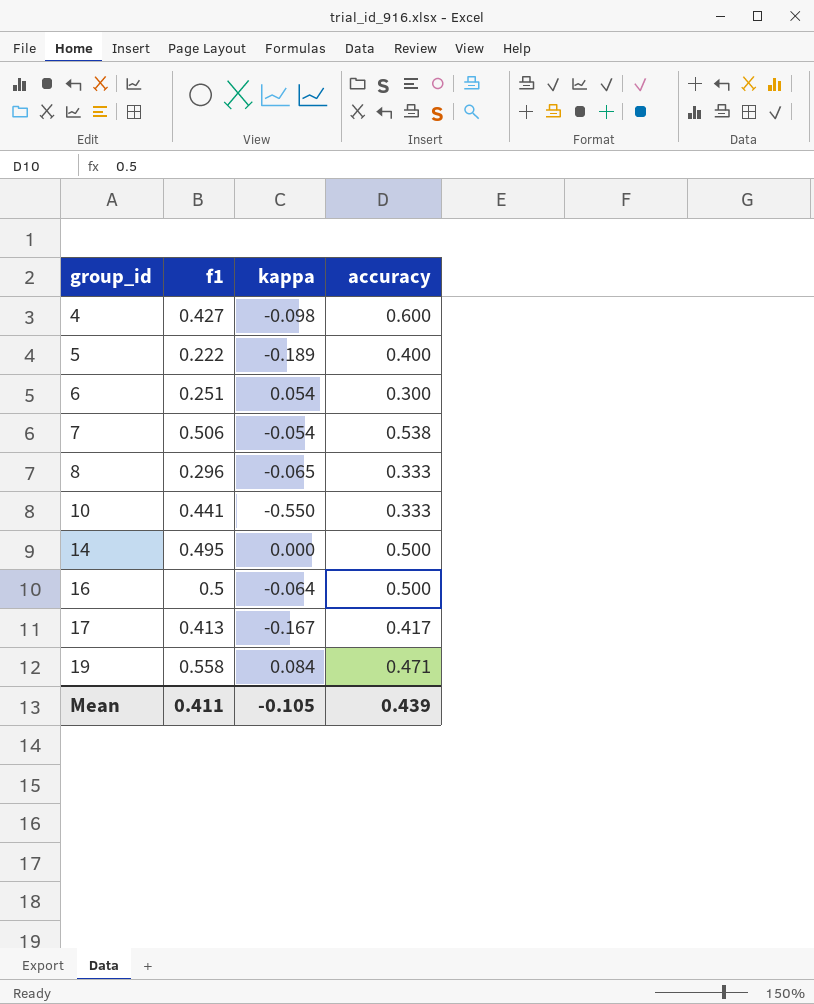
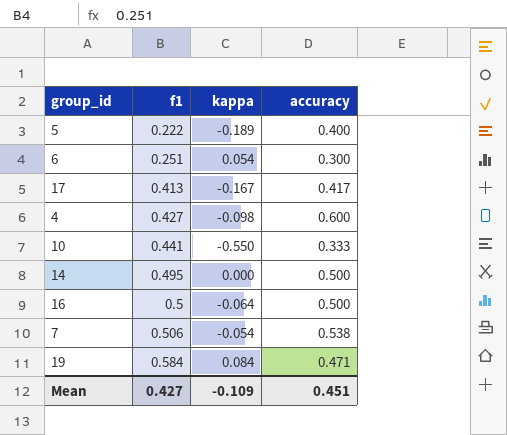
row order: group_id ascending -> f1 ascending
row 8: 0.296 | -0.065 | 0.333 -> none
19 | f1: 0.558 -> 0.584
Mean | f1: 0.411 -> 0.427
Mean | kappa: -0.105 -> -0.109
Mean | accuracy: 0.439 -> 0.451

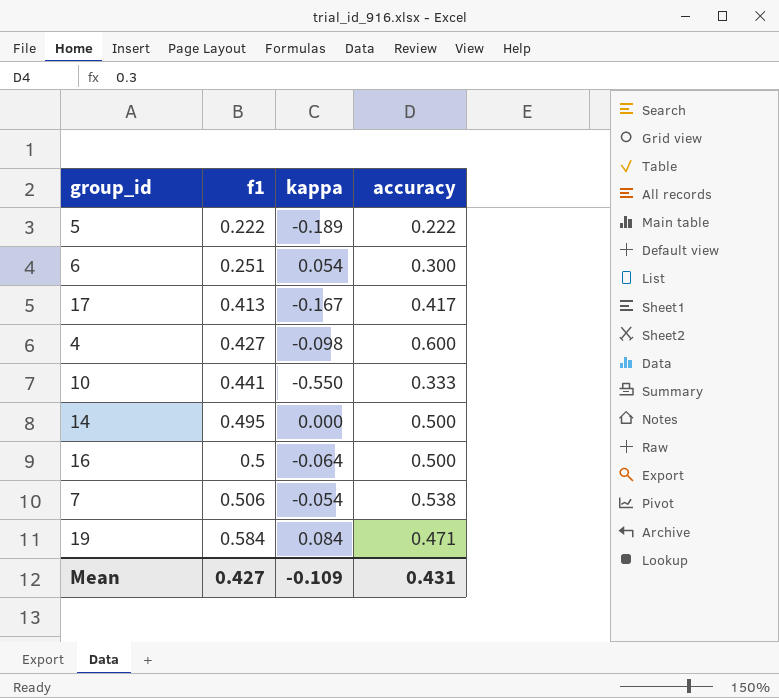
5 | accuracy: 0.400 -> 0.222
Mean | accuracy: 0.451 -> 0.431

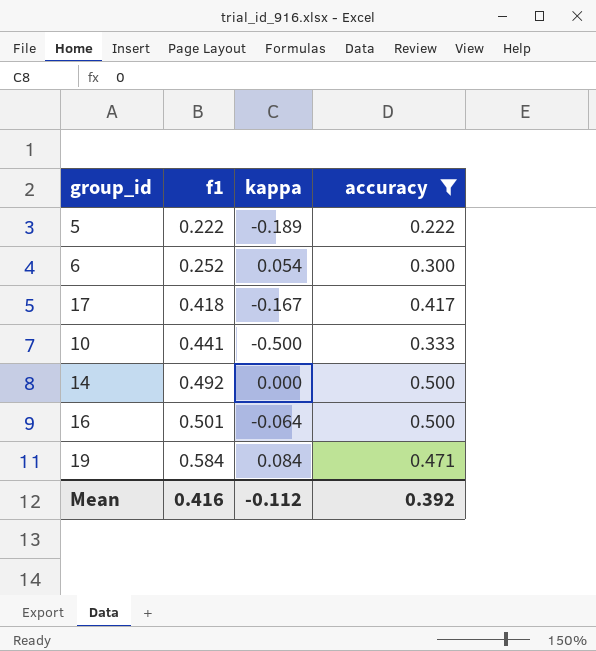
filter: none -> accuracy <= 0.500
6 | f1: 0.251 -> 0.252
17 | f1: 0.413 -> 0.418
10 | kappa: -0.550 -> -0.500
14 | f1: 0.495 -> 0.492
16 | f1: 0.5 -> 0.501
Mean | f1: 0.427 -> 0.416
Mean | kappa: -0.109 -> -0.112
Mean | accuracy: 0.431 -> 0.392

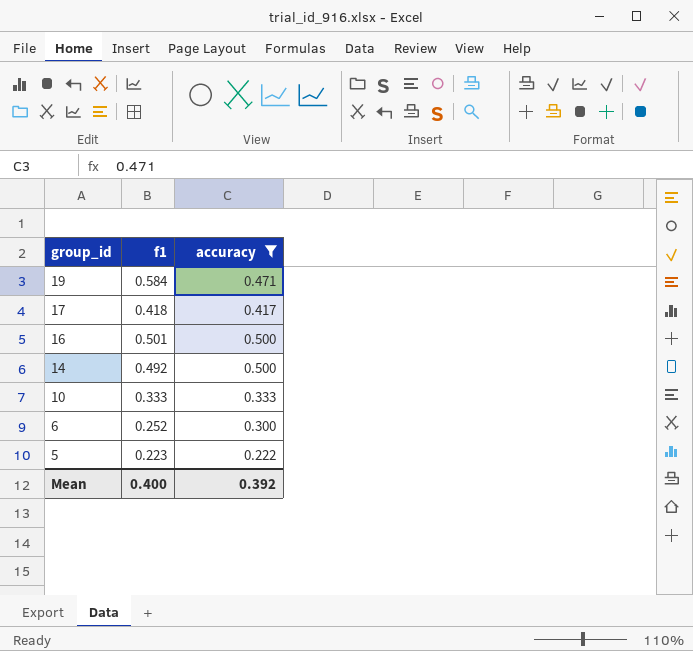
row order: f1 ascending -> group_id descending
column kappa | position: 3 -> none
10 | f1: 0.441 -> 0.333
5 | f1: 0.222 -> 0.223
Mean | f1: 0.416 -> 0.400

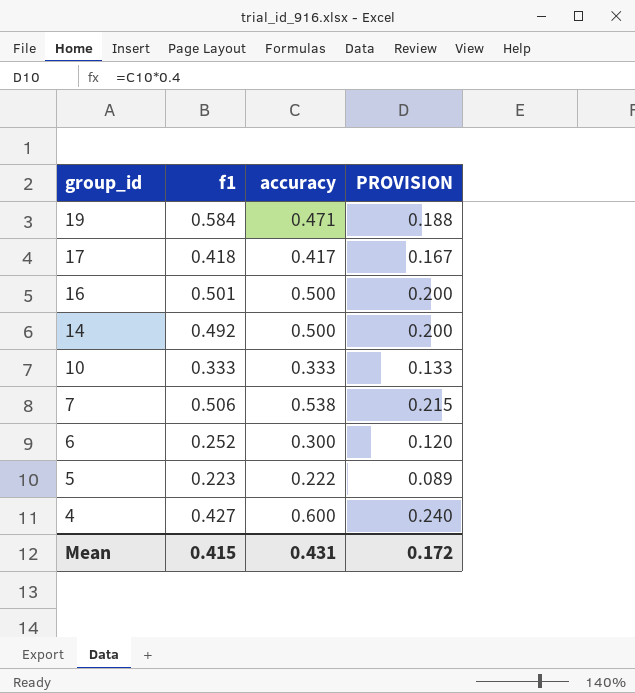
filter: accuracy <= 0.500 -> none
column PROVISION | formula: none -> [accuracy] * 0.4
Mean | f1: 0.400 -> 0.415
Mean | accuracy: 0.392 -> 0.431

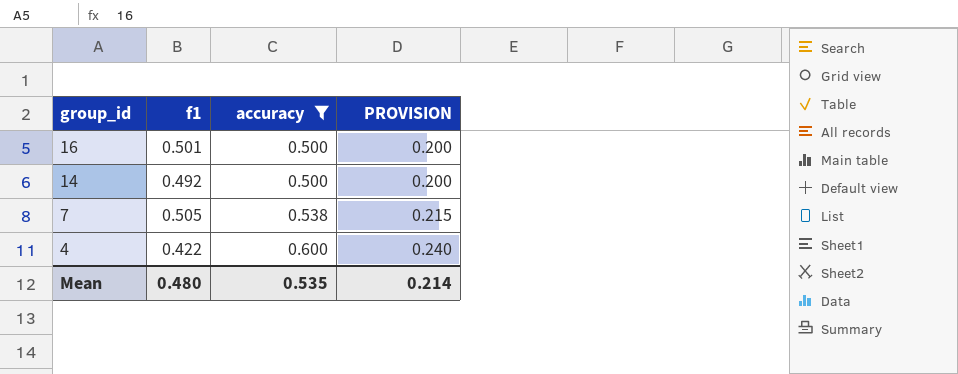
filter: none -> accuracy >= 0.500
7 | f1: 0.506 -> 0.505
4 | f1: 0.427 -> 0.422
Mean | f1: 0.415 -> 0.480
Mean | accuracy: 0.431 -> 0.535
Mean | PROVISION: 0.172 -> 0.214

